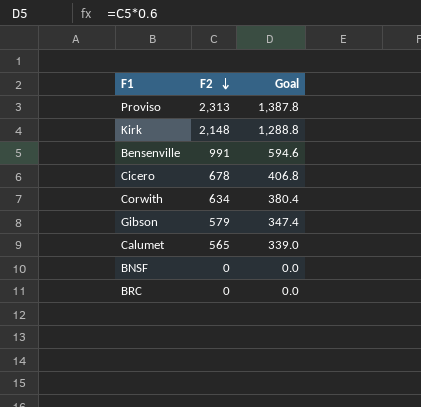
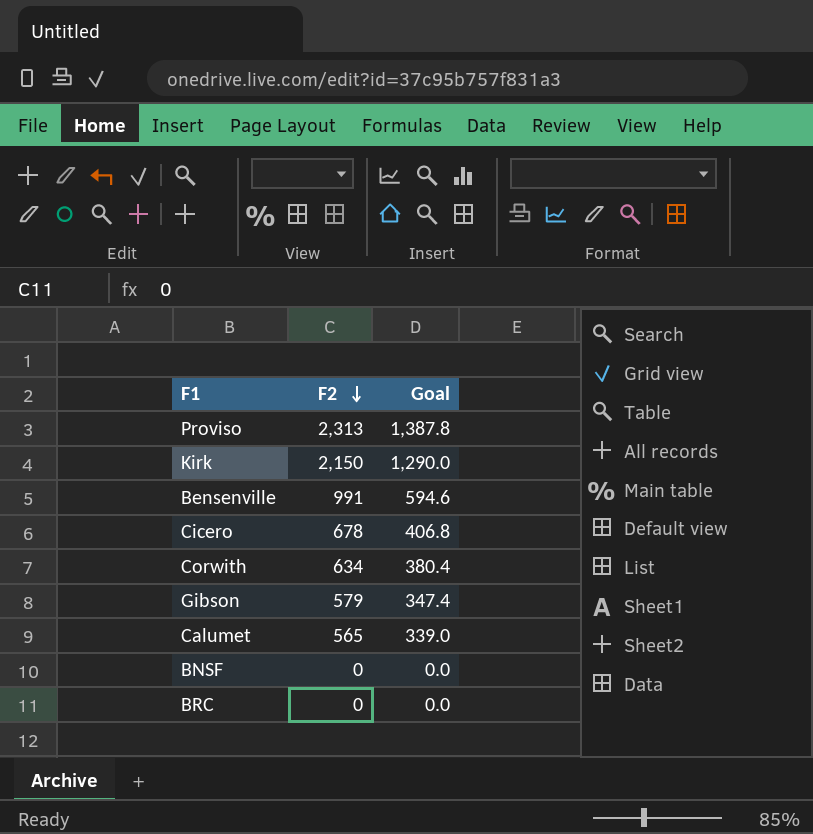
Kirk | F2: 2,148 -> 2,150
Kirk | Goal: 1,288.8 -> 1,290.0

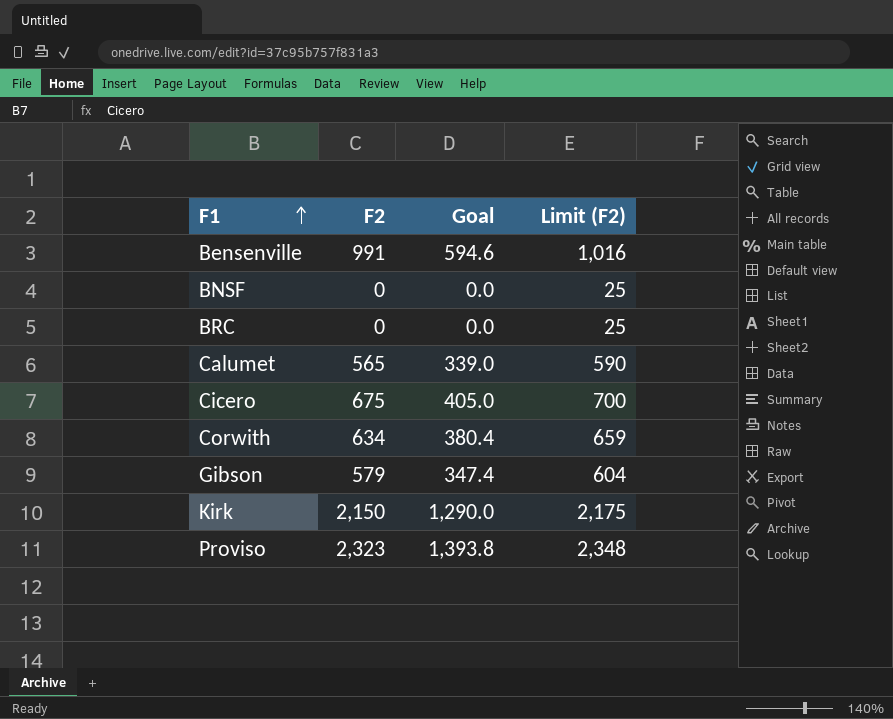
row order: F2 descending -> F1 ascending
column Limit (F2) | formula: none -> [F2] + 25
Cicero | F2: 678 -> 675
Cicero | Goal: 406.8 -> 405.0
Proviso | F2: 2,313 -> 2,323
Proviso | Goal: 1,387.8 -> 1,393.8

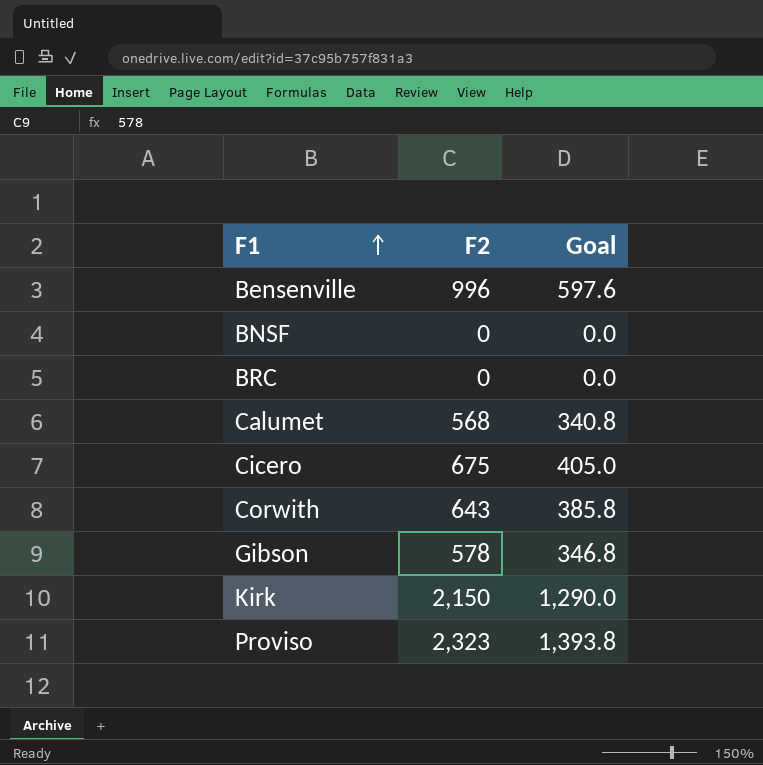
column Limit (F2) | formula: [F2] + 25 -> none
Bensenville | F2: 991 -> 996
Bensenville | Goal: 594.6 -> 597.6
Calumet | F2: 565 -> 568
Calumet | Goal: 339.0 -> 340.8
Corwith | F2: 634 -> 643
Corwith | Goal: 380.4 -> 385.8
Gibson | F2: 579 -> 578
Gibson | Goal: 347.4 -> 346.8

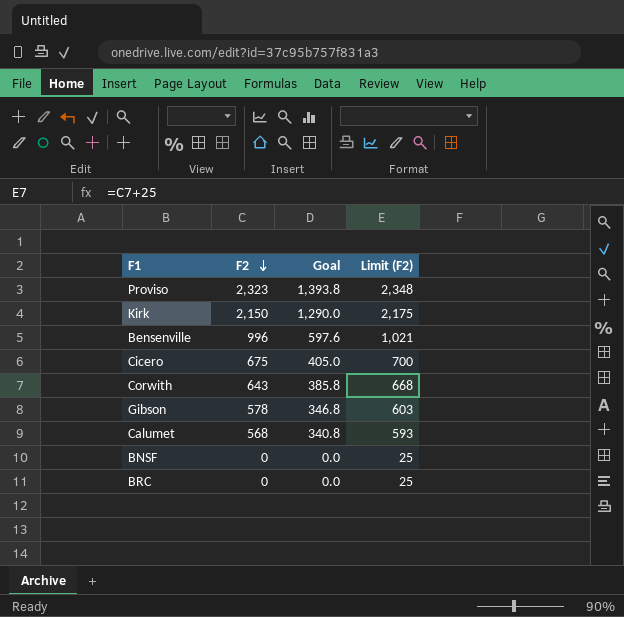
row order: F1 ascending -> F2 descending
column Limit (F2) | formula: none -> [F2] + 25

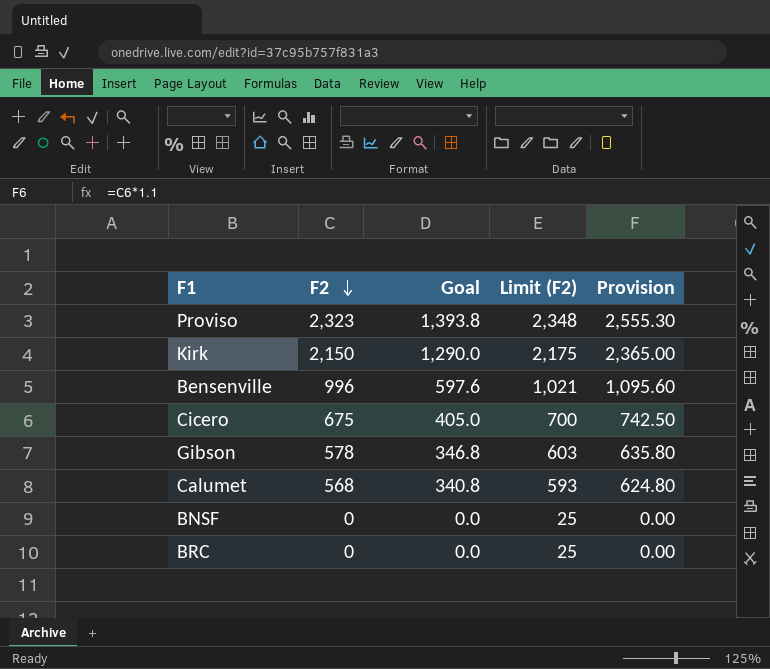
column Provision | formula: none -> [F2] * 1.1
row Corwith: 643 | 385.8 | 668 -> none

